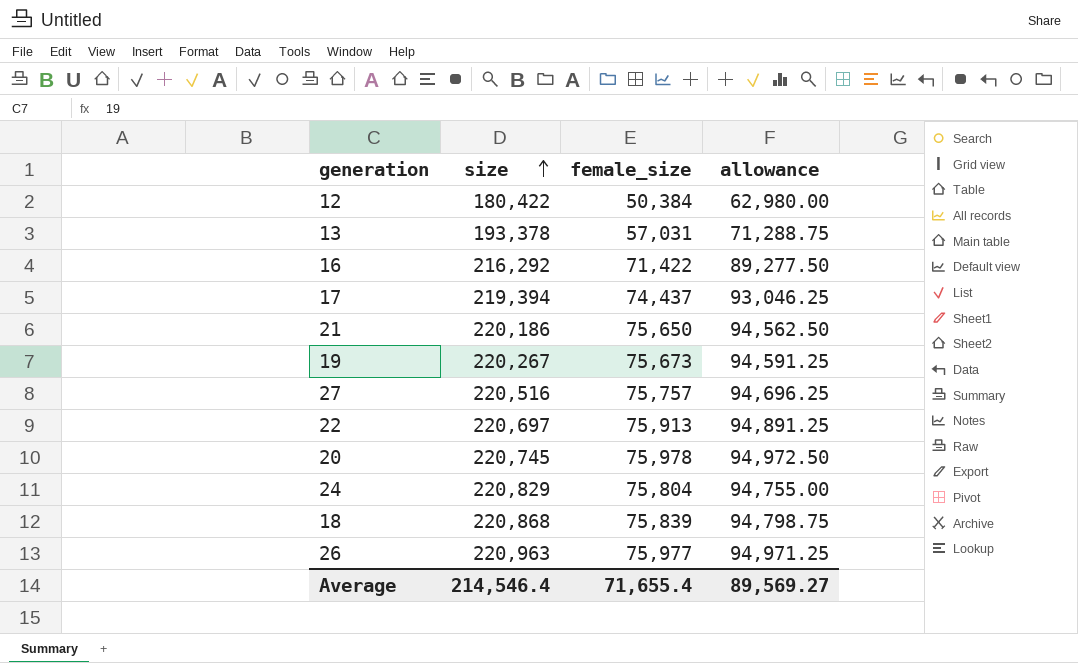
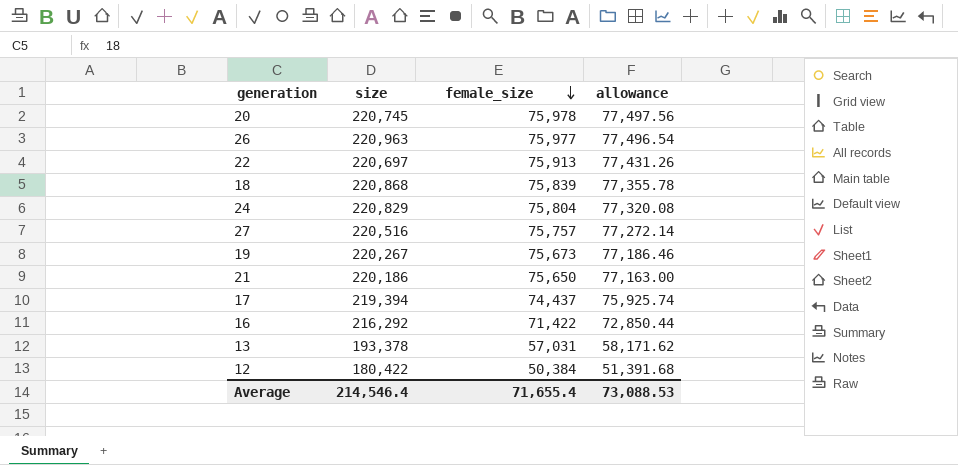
row order: size ascending -> female_size descending
column allowance | formula: [female_size] * 1.25 -> [female_size] * 1.02
Average | allowance: 89,569.27 -> 73,088.53

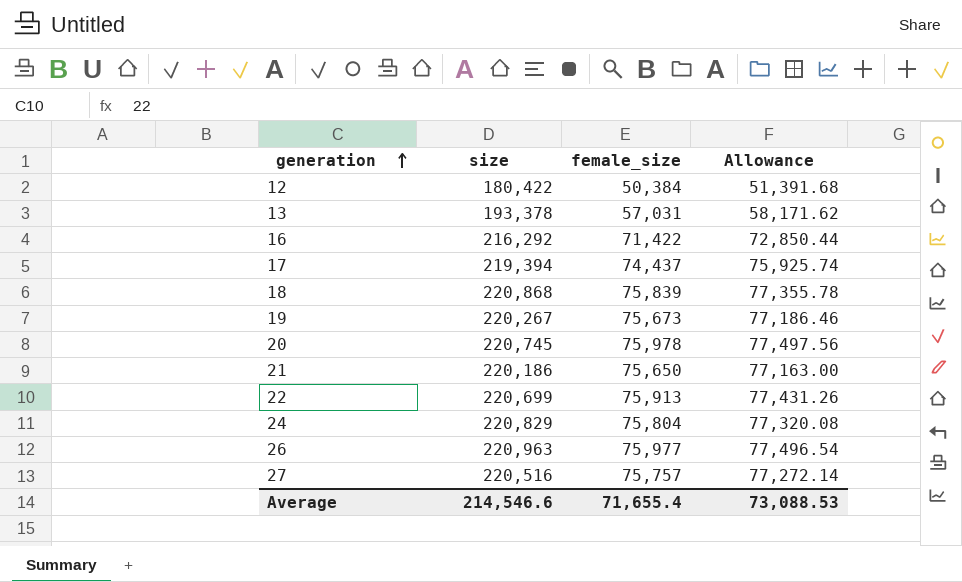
row order: female_size descending -> generation ascending
column name: allowance -> Allowance
22 | size: 220,697 -> 220,699
Average | size: 214,546.4 -> 214,546.6

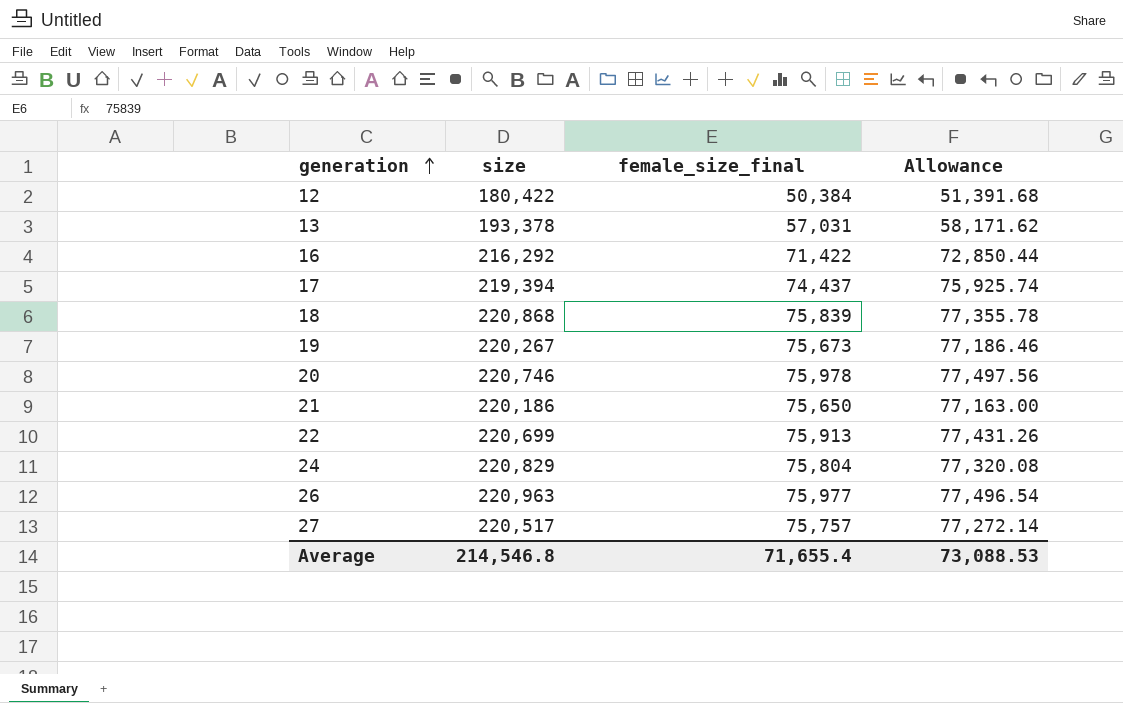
column name: female_size -> female_size_final
20 | size: 220,745 -> 220,746
27 | size: 220,516 -> 220,517
Average | size: 214,546.6 -> 214,546.8

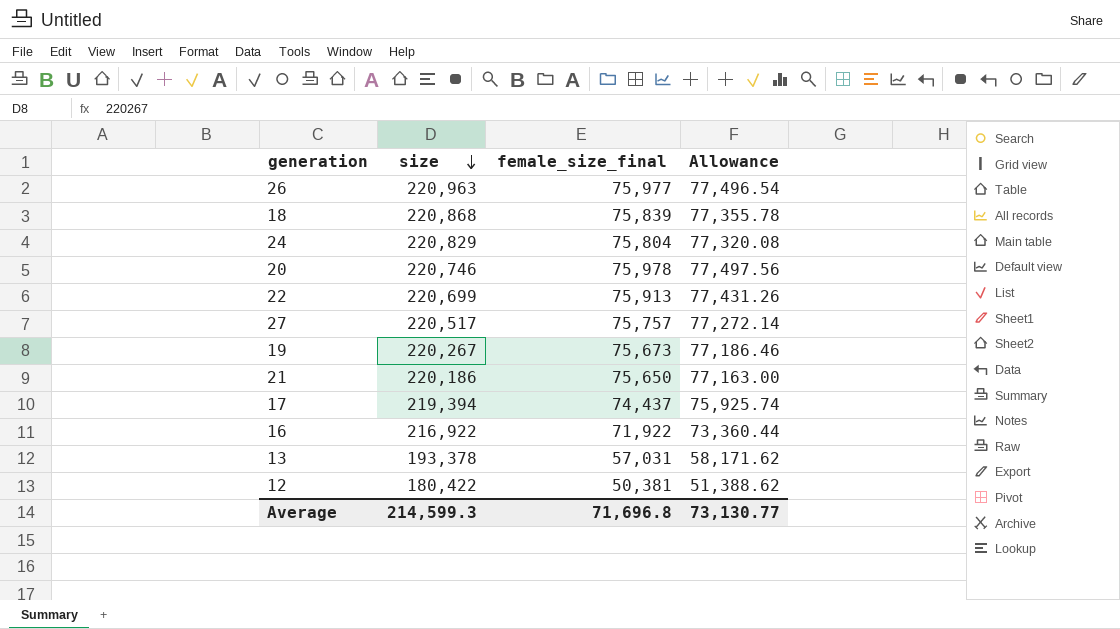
row order: generation ascending -> size descending
16 | size: 216,292 -> 216,922
16 | female_size_final: 71,422 -> 71,922
16 | Allowance: 72,850.44 -> 73,360.44
12 | female_size_final: 50,384 -> 50,381
12 | Allowance: 51,391.68 -> 51,388.62
Average | size: 214,546.8 -> 214,599.3
Average | female_size_final: 71,655.4 -> 71,696.8
Average | Allowance: 73,088.53 -> 73,130.77

